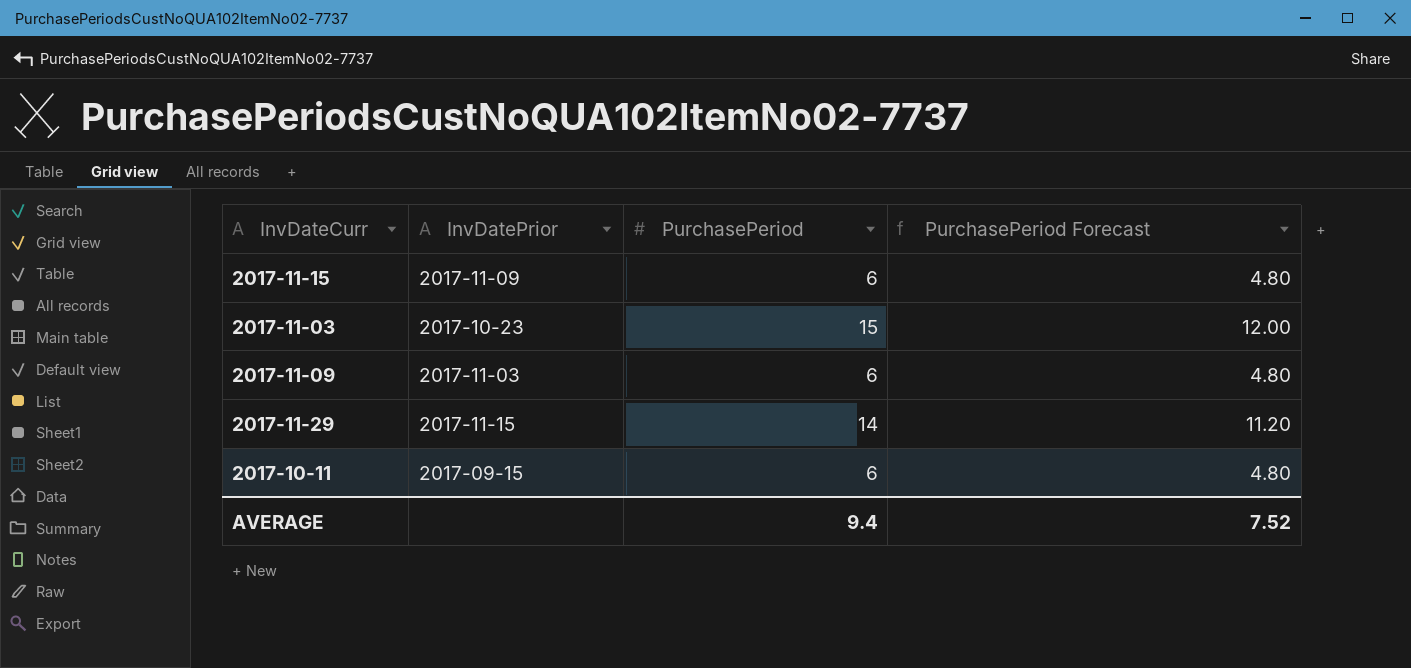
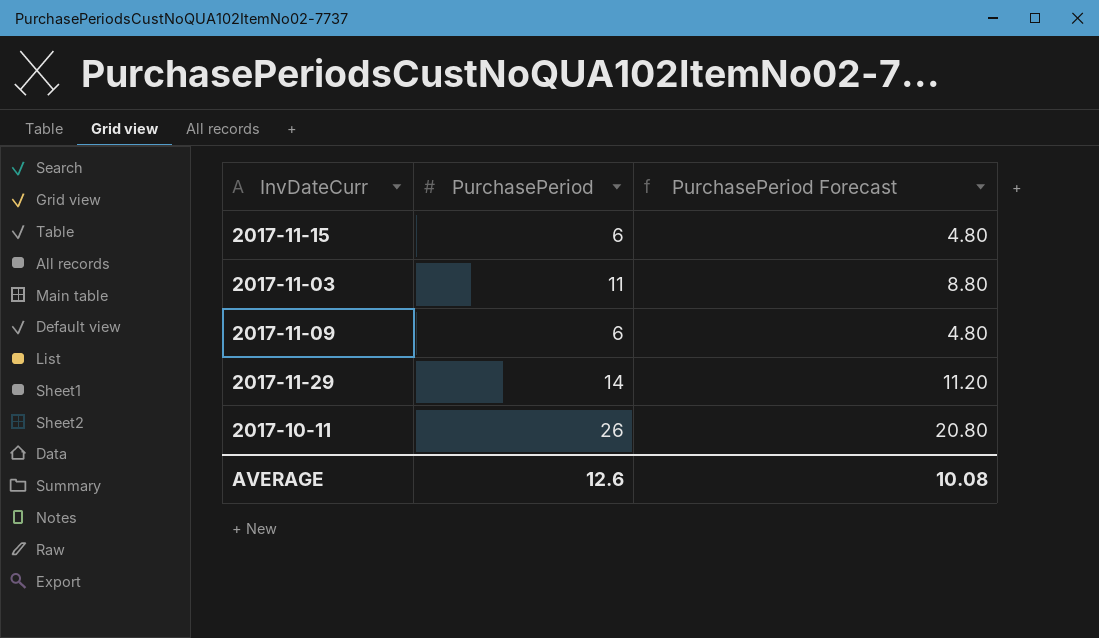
column InvDatePrior | position: 2 -> none
2017-11-03 | PurchasePeriod: 15 -> 11
2017-11-03 | PurchasePeriod Forecast: 12.00 -> 8.80
2017-10-11 | PurchasePeriod: 6 -> 26
2017-10-11 | PurchasePeriod Forecast: 4.80 -> 20.80
AVERAGE | PurchasePeriod: 9.4 -> 12.6
AVERAGE | PurchasePeriod Forecast: 7.52 -> 10.08

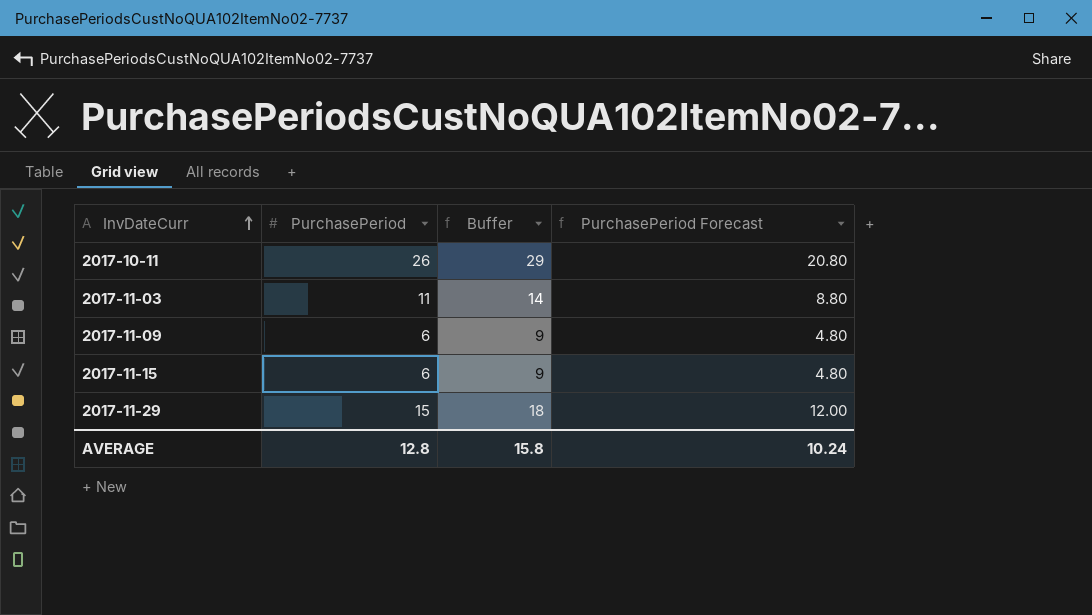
row order: none -> InvDateCurr ascending
column Buffer | formula: none -> [PurchasePeriod] + 3
2017-11-29 | PurchasePeriod: 14 -> 15
2017-11-29 | PurchasePeriod Forecast: 11.20 -> 12.00
AVERAGE | PurchasePeriod: 12.6 -> 12.8
AVERAGE | PurchasePeriod Forecast: 10.08 -> 10.24

